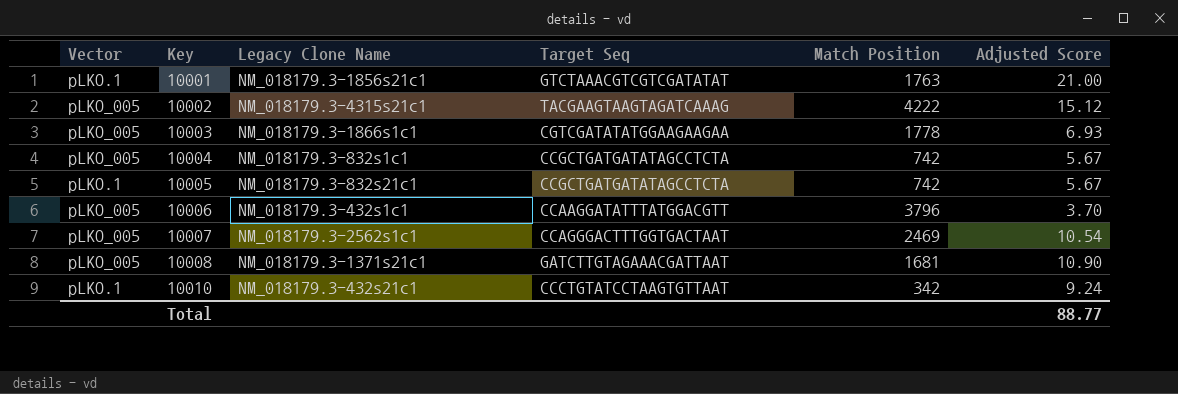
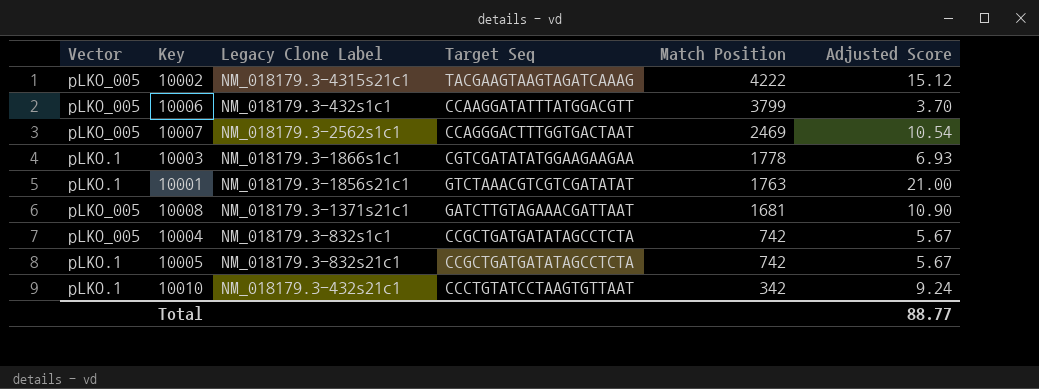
row order: Key ascending -> Match Position descending
column name: Legacy Clone Name -> Legacy Clone Label
10006 | Match Position: 3796 -> 3799
10003 | Vector: pLKO_005 -> pLKO.1

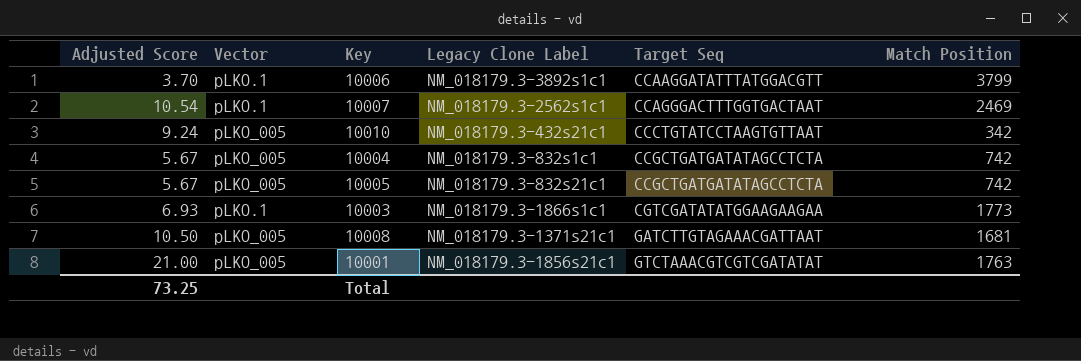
row order: Match Position descending -> Target Seq ascending
column Adjusted Score | position: 6 -> 1
row 10002: pLKO_005 | NM_018179.3-4315s21c1 | TACGAAGTAAGTAGATCAAAG | 4222 | 15.12 -> none
10006 | Vector: pLKO_005 -> pLKO.1
10006 | Legacy Clone Label: NM_018179.3-432s1c1 -> NM_018179.3-3892s1c1
10007 | Vector: pLKO_005 -> pLKO.1
10010 | Vector: pLKO.1 -> pLKO_005
10005 | Vector: pLKO.1 -> pLKO_005
10003 | Match Position: 1778 -> 1773
10008 | Adjusted Score: 10.90 -> 10.50
10001 | Vector: pLKO.1 -> pLKO_005
Total | Adjusted Score: 88.77 -> 73.25

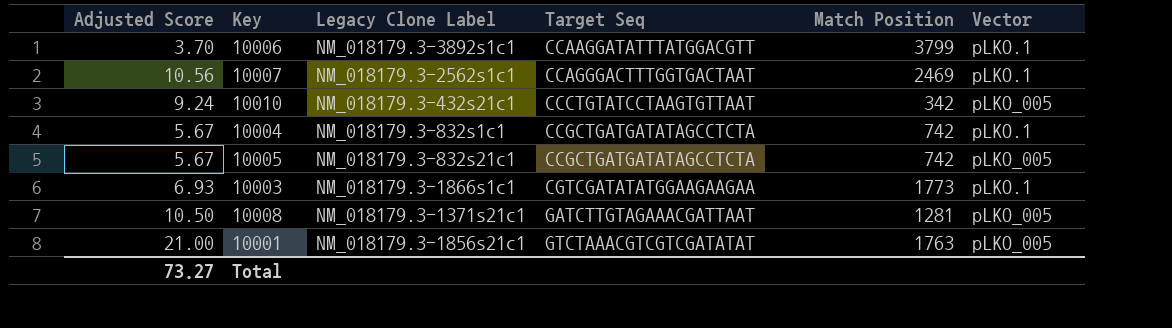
column Vector | position: 2 -> 6
10007 | Adjusted Score: 10.54 -> 10.56
10004 | Vector: pLKO_005 -> pLKO.1
10008 | Match Position: 1681 -> 1281
Total | Adjusted Score: 73.25 -> 73.27

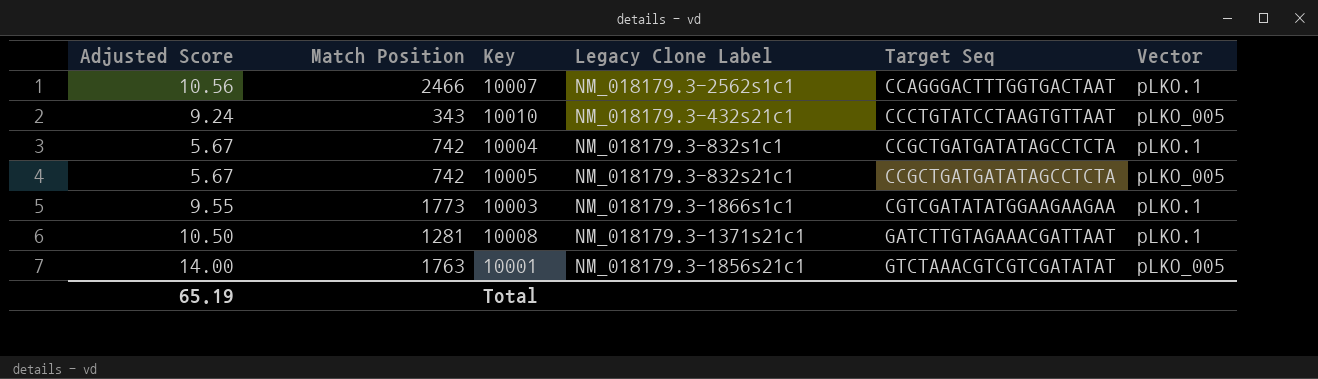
column Match Position | position: 5 -> 2
row 10006: 3.70 | NM_018179.3-3892s1c1 | CCAAGGATATTTATGGACGTT | 3799 | pLKO.1 -> none
10007 | Match Position: 2469 -> 2466
10010 | Match Position: 342 -> 343
10003 | Adjusted Score: 6.93 -> 9.55
10008 | Vector: pLKO_005 -> pLKO.1
10001 | Adjusted Score: 21.00 -> 14.00
Total | Adjusted Score: 73.27 -> 65.19

